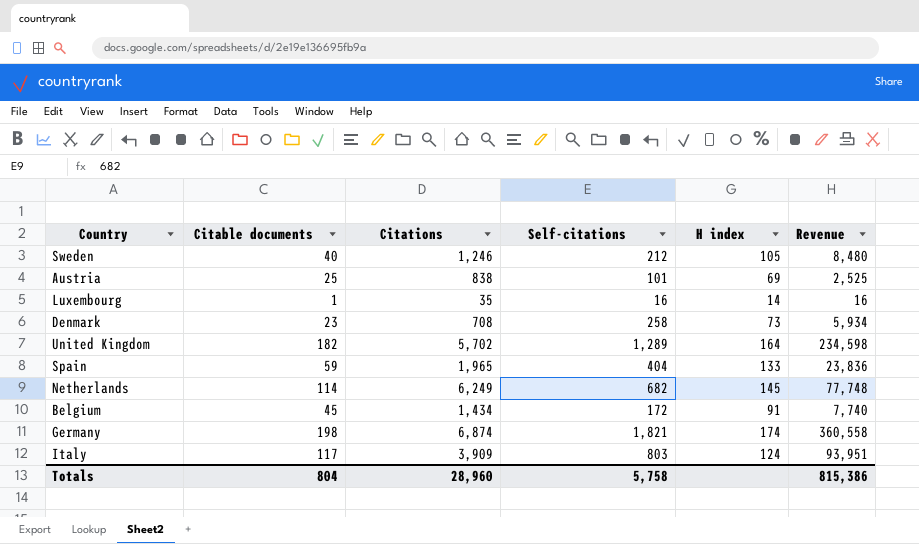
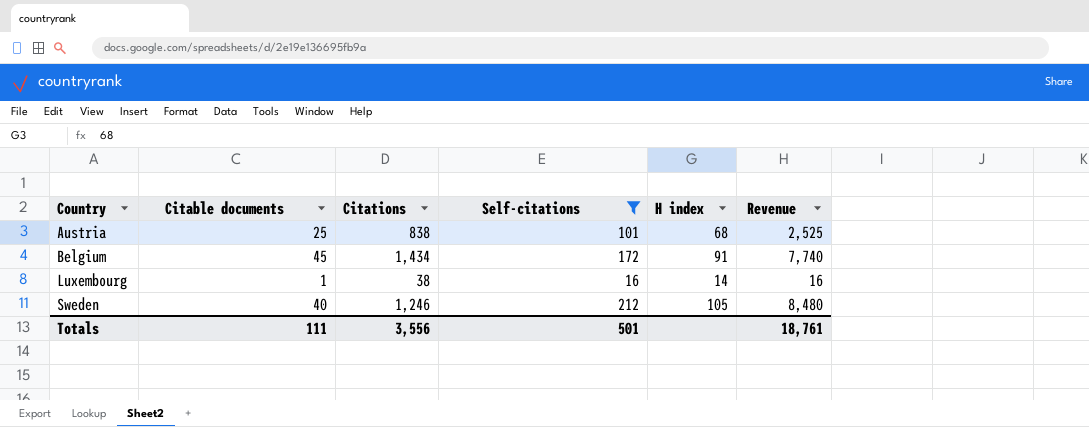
filter: none -> Self-citations <= 212
row order: none -> Country ascending
Austria | H index: 69 -> 68
Luxembourg | Citations: 35 -> 38
Totals | Citable documents: 804 -> 111
Totals | Citations: 28,960 -> 3,556
Totals | Self-citations: 5,758 -> 501
Totals | Revenue: 815,386 -> 18,761

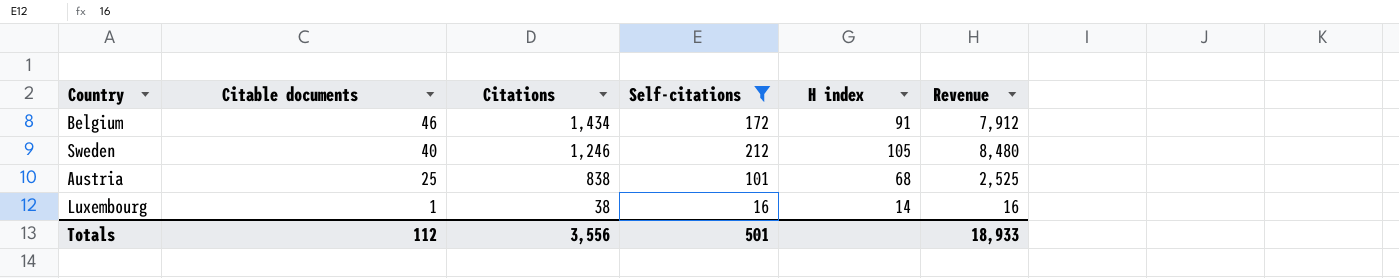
row order: Country ascending -> Citable documents descending
Belgium | Citable documents: 45 -> 46
Belgium | Revenue: 7,740 -> 7,912
Totals | Citable documents: 111 -> 112
Totals | Revenue: 18,761 -> 18,933

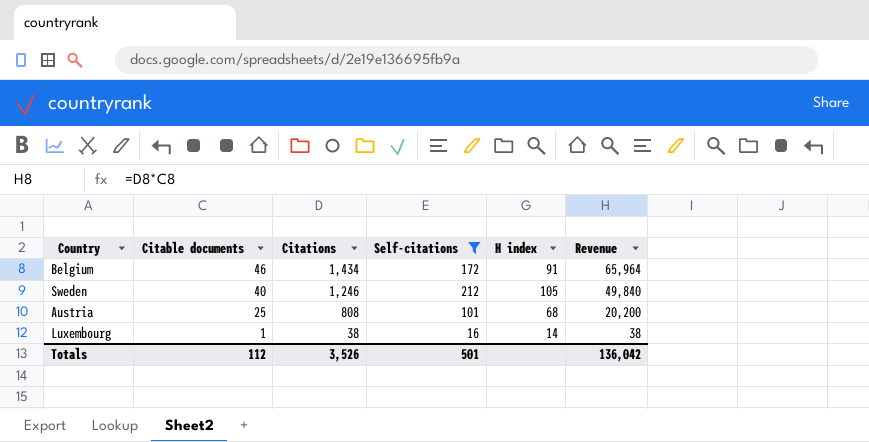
column Revenue | formula: [Citable documents] * [Self-citations] -> [Citable documents] * [Citations]
Austria | Citations: 838 -> 808
Totals | Citations: 3,556 -> 3,526
Totals | Revenue: 18,933 -> 136,042

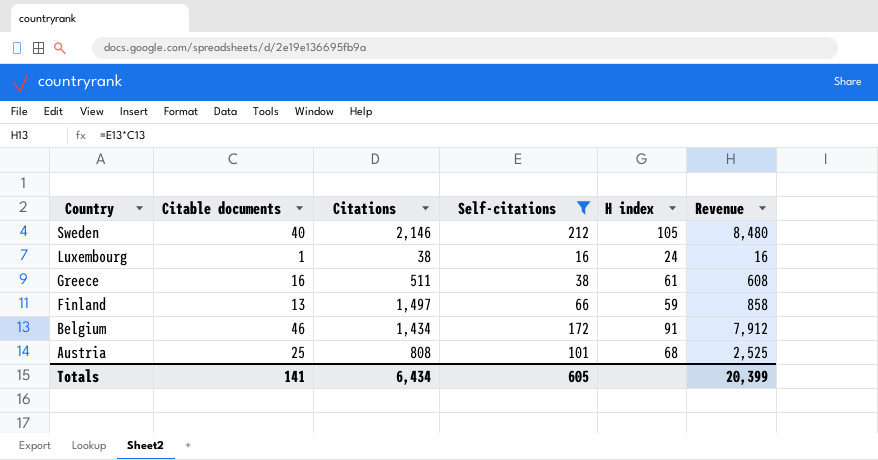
row order: Citable documents descending -> Country descending
column Revenue | formula: [Citable documents] * [Citations] -> [Citable documents] * [Self-citations]
Sweden | Citations: 1,246 -> 2,146
Luxembourg | H index: 14 -> 24
row Greece: none -> 16 | 511 | 38 | 61 | 608
row Finland: none -> 13 | 1,497 | 66 | 59 | 858
Totals | Citable documents: 112 -> 141
Totals | Citations: 3,526 -> 6,434
Totals | Self-citations: 501 -> 605
Totals | Revenue: 136,042 -> 20,399

